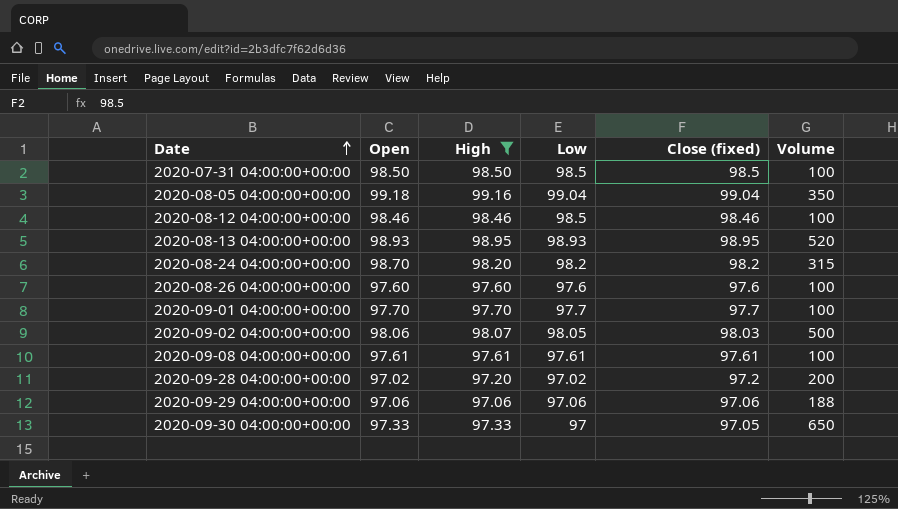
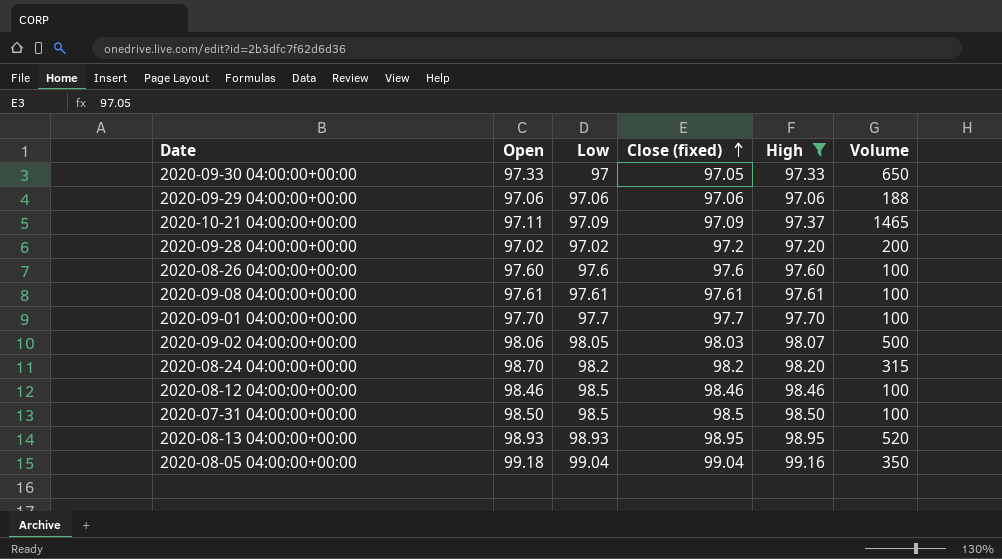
row order: Date ascending -> Close (fixed) ascending
column High | position: 3 -> 5
row 2020-10-21 04:00:00+00:00: none -> 97.11 | 97.09 | 97.09 | 97.37 | 1465

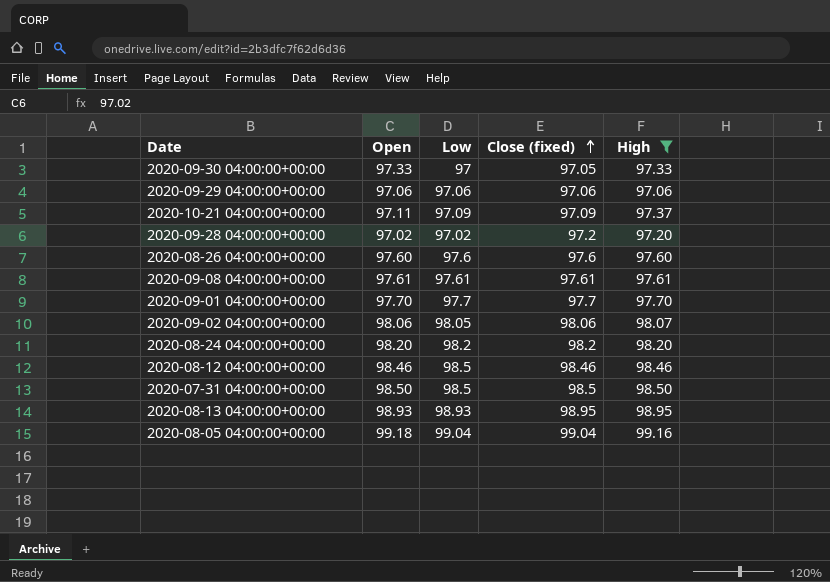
column Volume | position: 6 -> none
2020-09-02 04:00:00+00:00 | Close (fixed): 98.03 -> 98.06
2020-08-24 04:00:00+00:00 | Open: 98.70 -> 98.20

